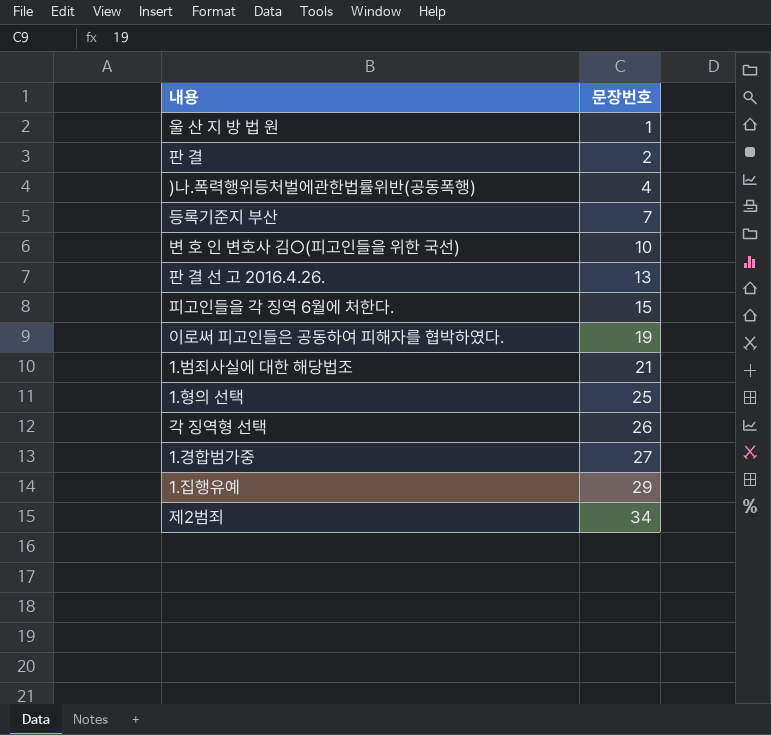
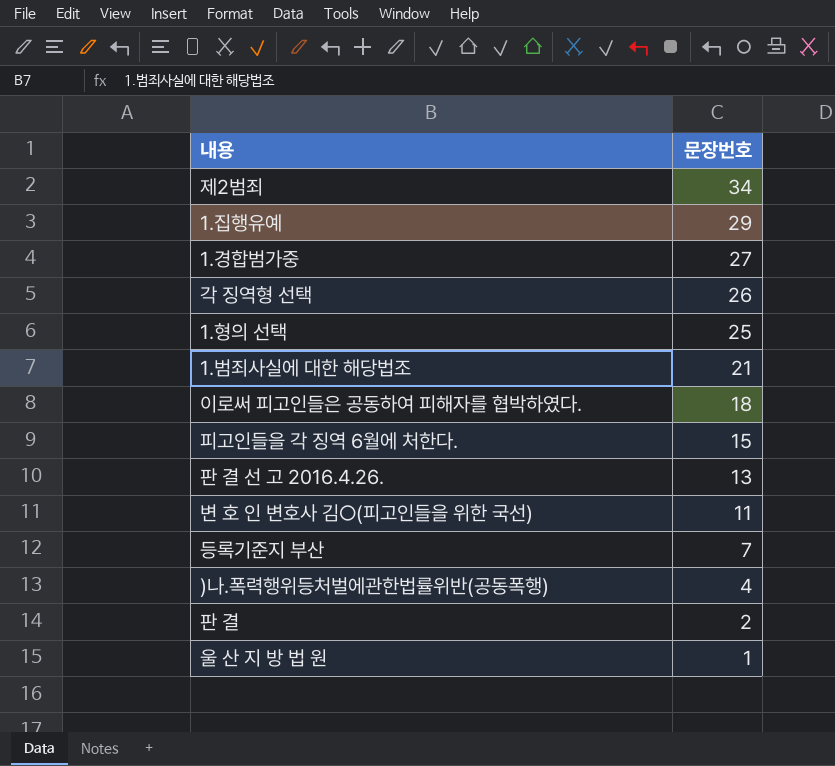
row order: 문장번호 ascending -> 문장번호 descending
이로써 피고인들은 공동하여 피해자를 협박하였다. | 문장번호: 19 -> 18
변 호 인 변호사 김○(피고인들을 위한 국선) | 문장번호: 10 -> 11

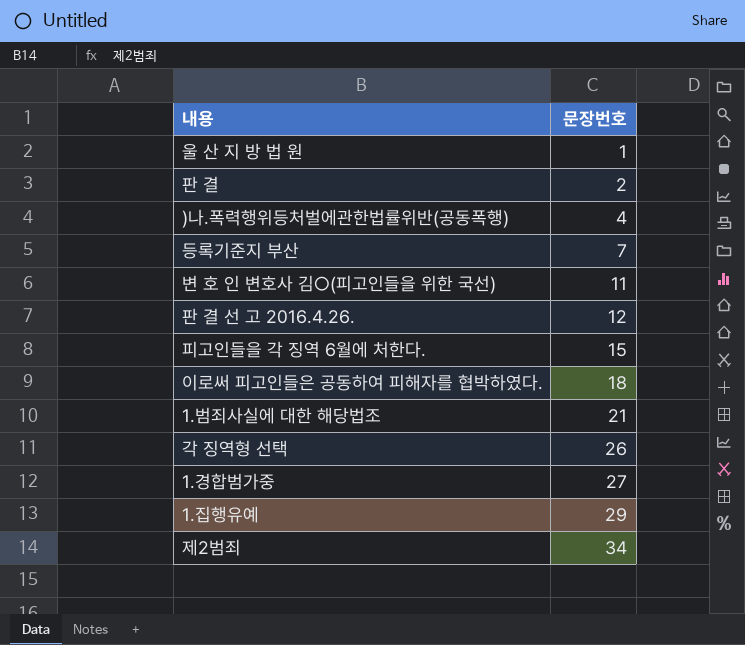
row order: 문장번호 descending -> 문장번호 ascending
row 1.형의 선택: 25 -> none
판 결 선 고 2016.4.26. | 문장번호: 13 -> 12

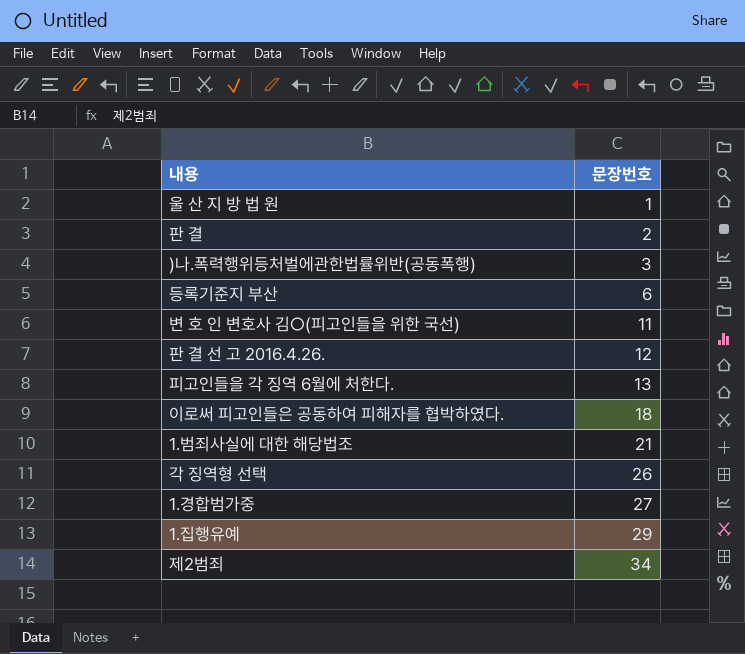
)나.폭력행위등처벌에관한법률위반(공동폭행) | 문장번호: 4 -> 3
등록기준지 부산 | 문장번호: 7 -> 6
피고인들을 각 징역 6월에 처한다. | 문장번호: 15 -> 13

